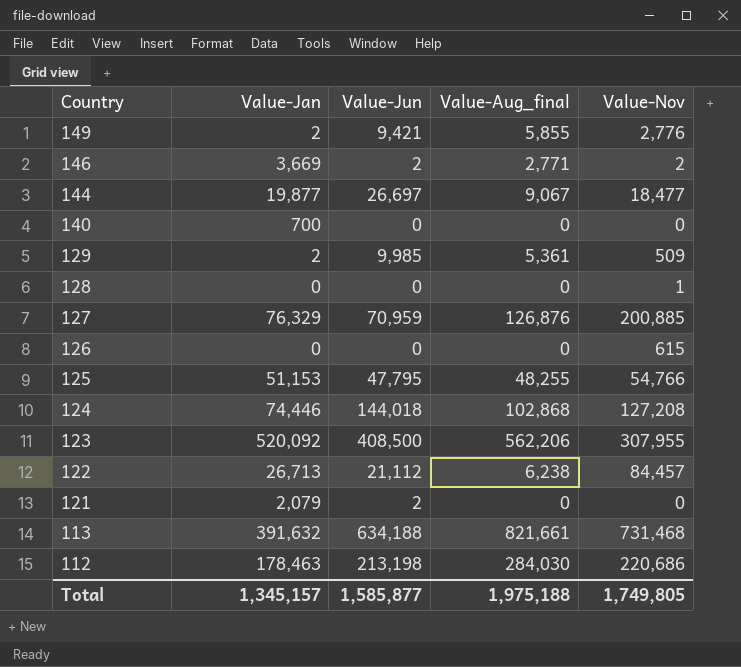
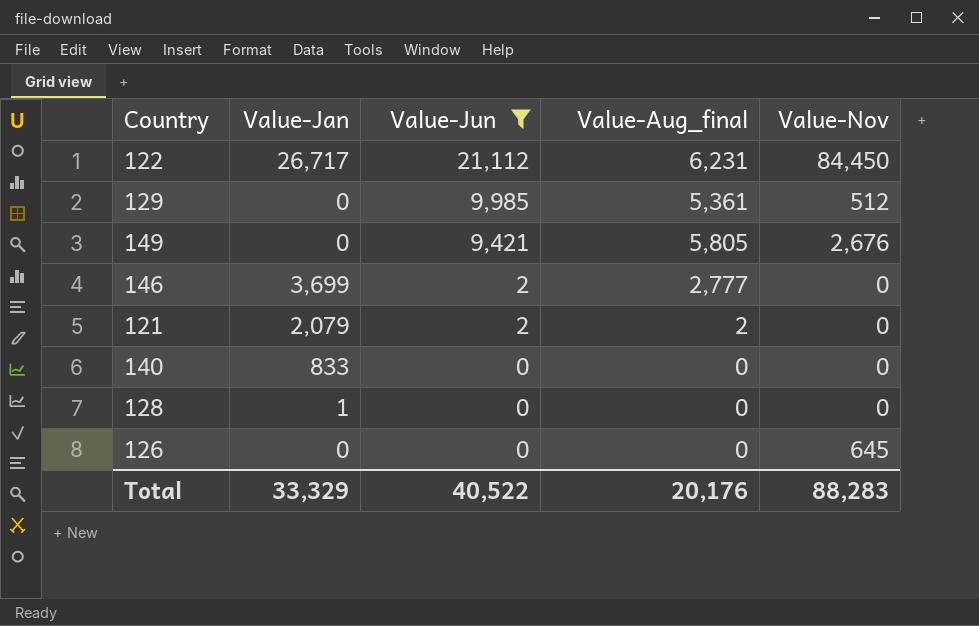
filter: none -> Value-Jun <= 21,112
row order: Country descending -> Value-Jun descending
122 | Value-Jan: 26,713 -> 26,717
122 | Value-Aug_final: 6,238 -> 6,231
122 | Value-Nov: 84,457 -> 84,450
129 | Value-Jan: 2 -> 0
129 | Value-Nov: 509 -> 512
149 | Value-Jan: 2 -> 0
149 | Value-Aug_final: 5,855 -> 5,805
149 | Value-Nov: 2,776 -> 2,676
146 | Value-Jan: 3,669 -> 3,699
146 | Value-Aug_final: 2,771 -> 2,777
146 | Value-Nov: 2 -> 0
121 | Value-Aug_final: 0 -> 2
140 | Value-Jan: 700 -> 833
128 | Value-Jan: 0 -> 1
128 | Value-Nov: 1 -> 0
126 | Value-Nov: 615 -> 645
Total | Value-Jan: 1,345,157 -> 33,329
Total | Value-Jun: 1,585,877 -> 40,522
Total | Value-Aug_final: 1,975,188 -> 20,176
Total | Value-Nov: 1,749,805 -> 88,283

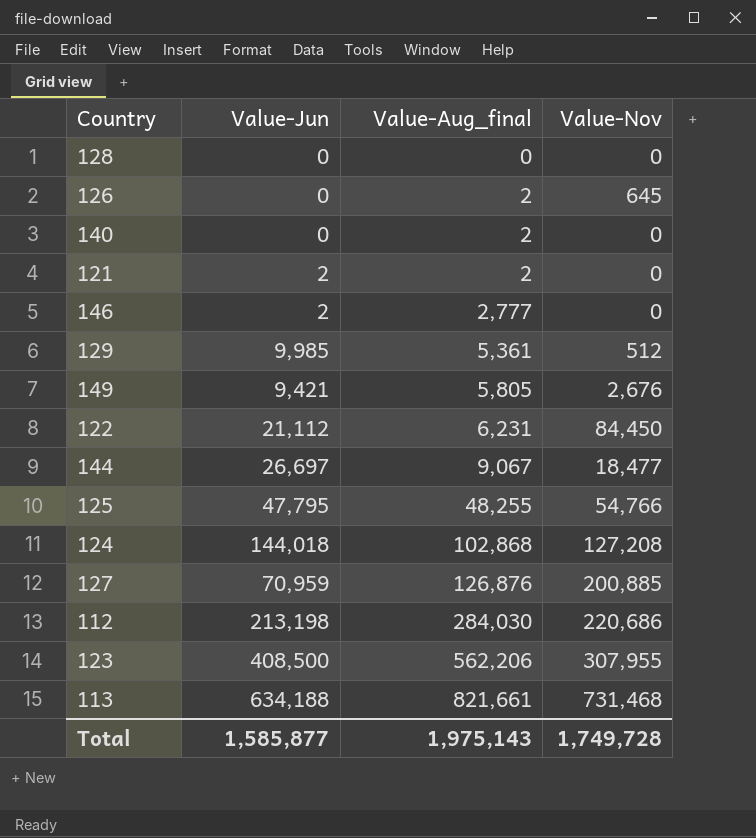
filter: Value-Jun <= 21,112 -> none
row order: Value-Jun descending -> Value-Aug_final ascending
column Value-Jan | position: 2 -> none
126 | Value-Aug_final: 0 -> 2
140 | Value-Aug_final: 0 -> 2
Total | Value-Jun: 40,522 -> 1,585,877
Total | Value-Aug_final: 20,176 -> 1,975,143
Total | Value-Nov: 88,283 -> 1,749,728

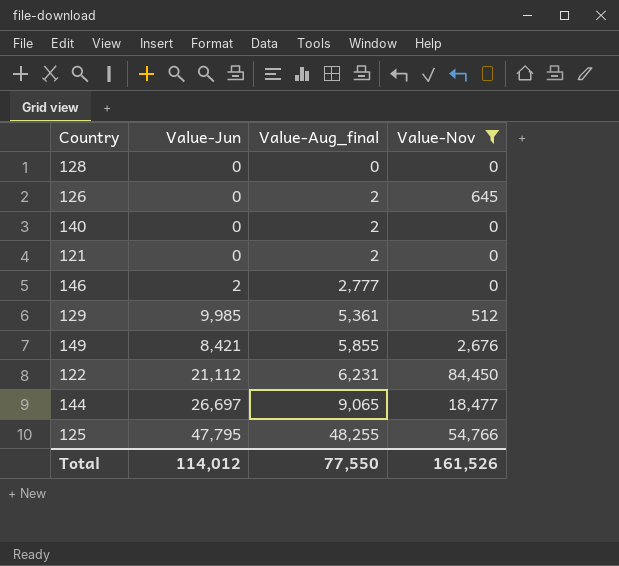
filter: none -> Value-Nov <= 84,450
121 | Value-Jun: 2 -> 0
149 | Value-Jun: 9,421 -> 8,421
149 | Value-Aug_final: 5,805 -> 5,855
144 | Value-Aug_final: 9,067 -> 9,065
Total | Value-Jun: 1,585,877 -> 114,012
Total | Value-Aug_final: 1,975,143 -> 77,550
Total | Value-Nov: 1,749,728 -> 161,526

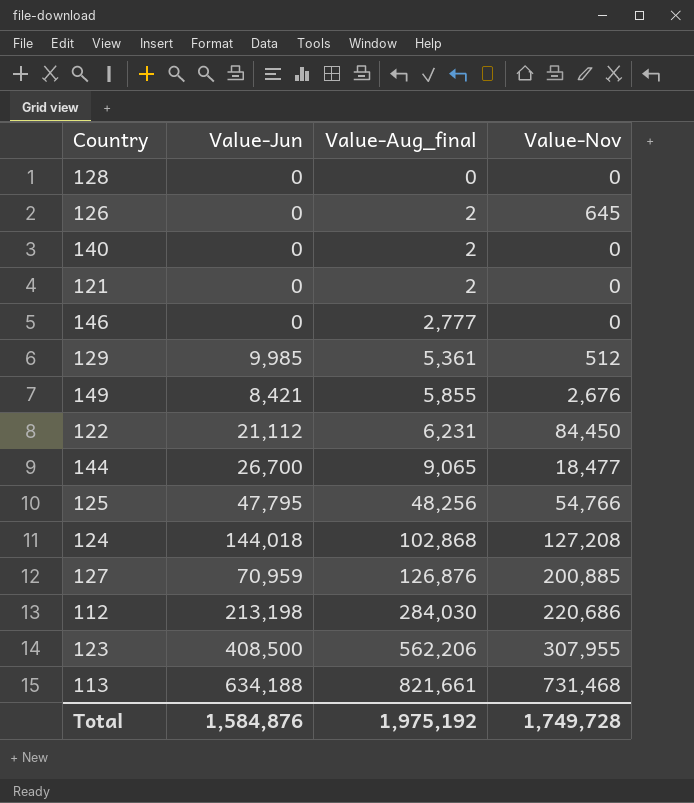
filter: Value-Nov <= 84,450 -> none
146 | Value-Jun: 2 -> 0
144 | Value-Jun: 26,697 -> 26,700
125 | Value-Aug_final: 48,255 -> 48,256
Total | Value-Jun: 114,012 -> 1,584,876
Total | Value-Aug_final: 77,550 -> 1,975,192
Total | Value-Nov: 161,526 -> 1,749,728

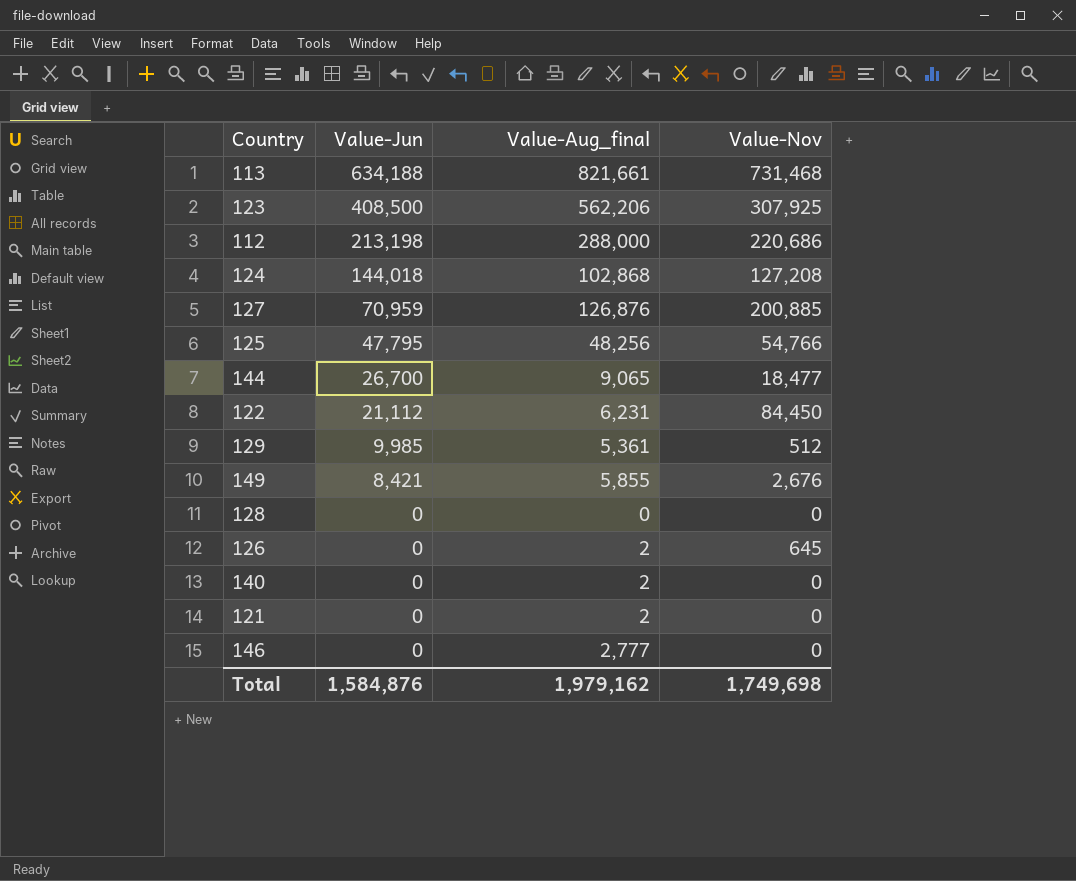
row order: Value-Aug_final ascending -> Value-Jun descending
123 | Value-Nov: 307,955 -> 307,925
112 | Value-Aug_final: 284,030 -> 288,000
Total | Value-Aug_final: 1,975,192 -> 1,979,162
Total | Value-Nov: 1,749,728 -> 1,749,698

